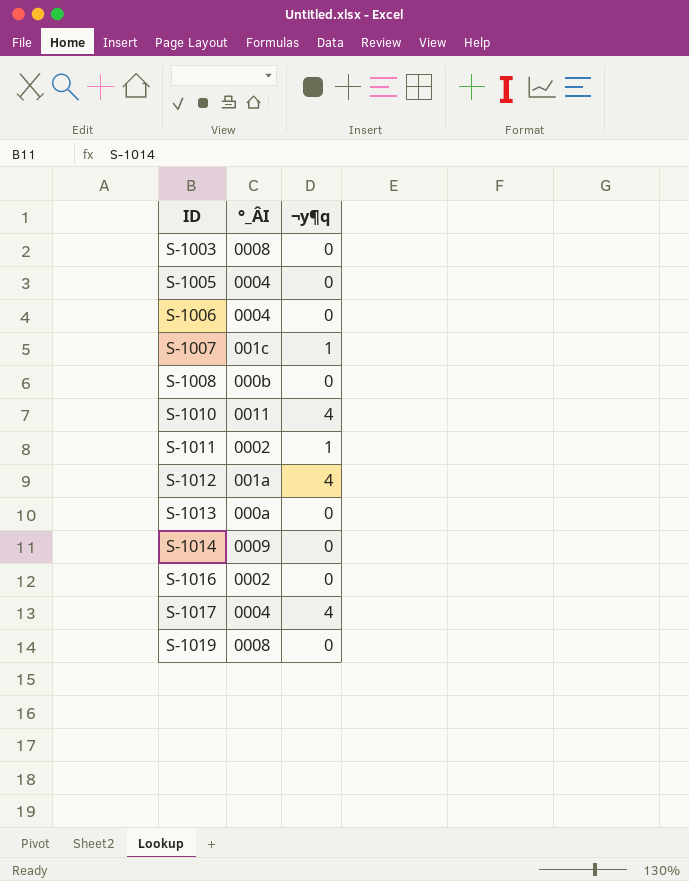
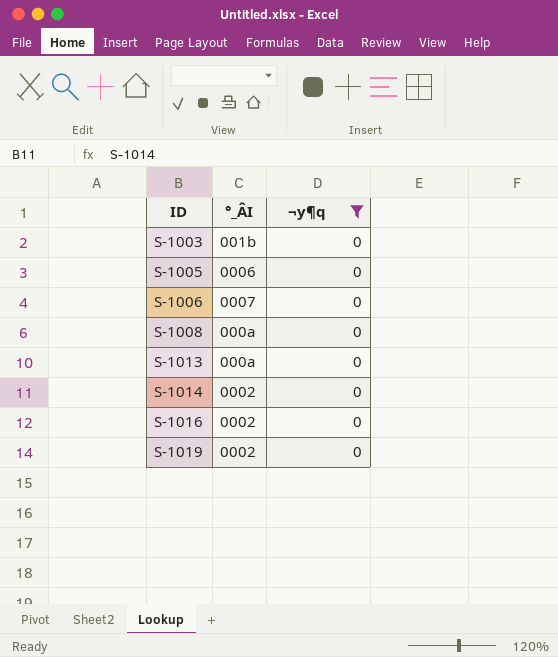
filter: none -> ¬y¶q = 0
S-1003 | °_ÂI: 0008 -> 001b
S-1005 | °_ÂI: 0004 -> 0006
S-1006 | °_ÂI: 0004 -> 0007
S-1008 | °_ÂI: 000b -> 000a
S-1014 | °_ÂI: 0009 -> 0002
S-1019 | °_ÂI: 0008 -> 0002

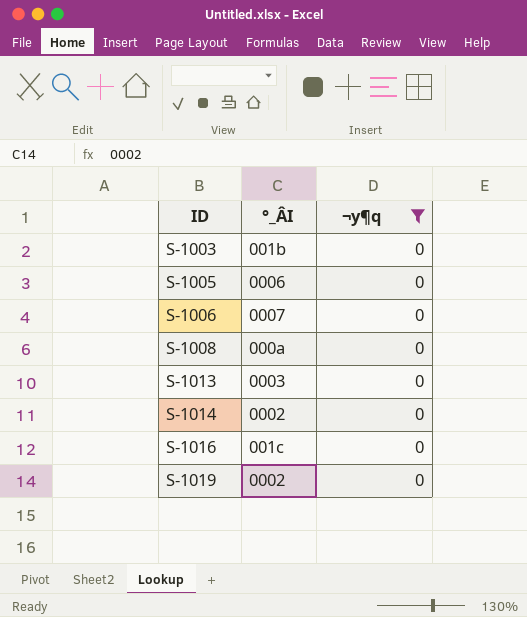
S-1013 | °_ÂI: 000a -> 0003
S-1016 | °_ÂI: 0002 -> 001c

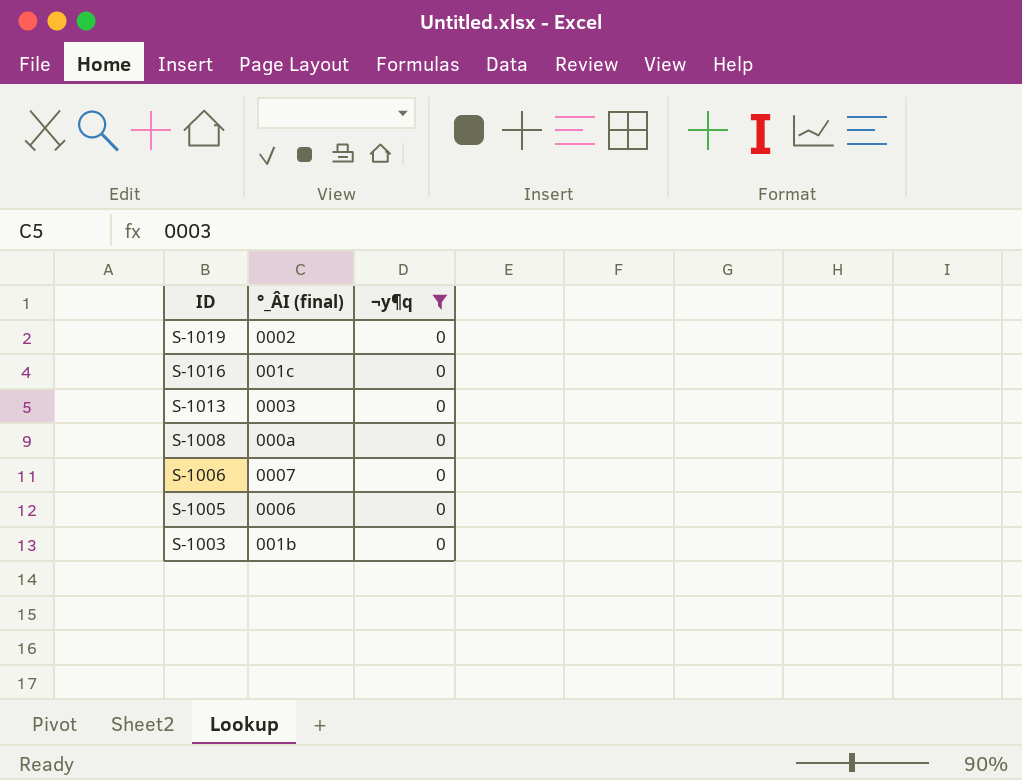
row order: ID ascending -> ID descending
column name: °_ÂI -> °_ÂI (final)
row S-1014: 0002 | 0 -> none

